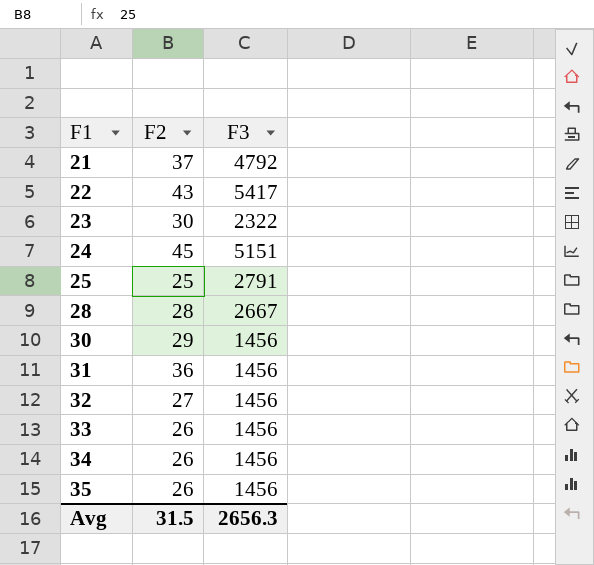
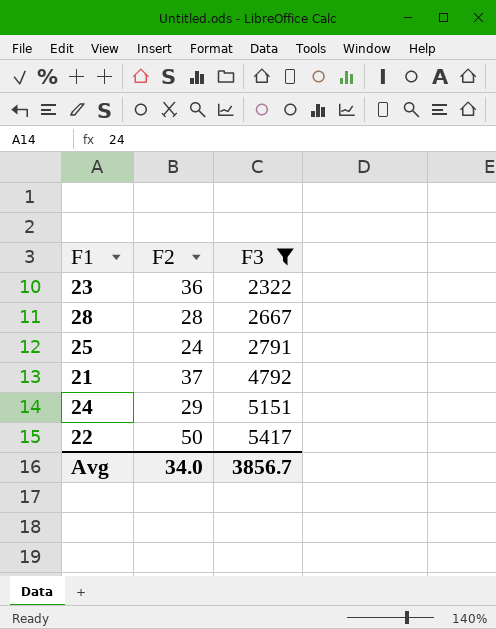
filter: none -> F3 != 1456
row order: F1 ascending -> F3 ascending
23 | F2: 30 -> 36
25 | F2: 25 -> 24
24 | F2: 45 -> 29
22 | F2: 43 -> 50
Avg | F2: 31.5 -> 34.0
Avg | F3: 2656.3 -> 3856.7

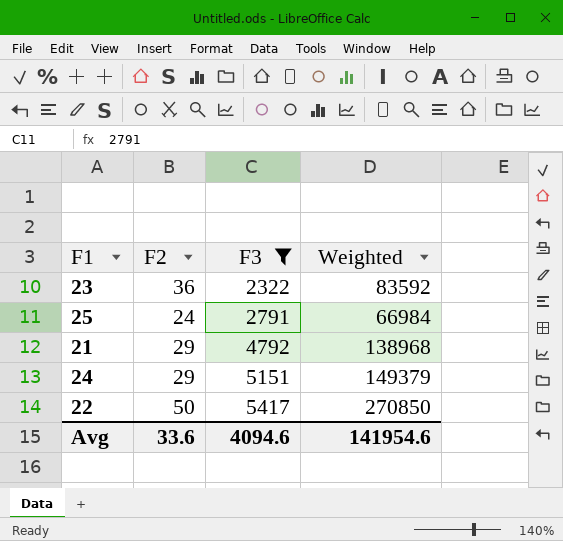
column Weighted | formula: none -> [F2] * [F3]
row 28: 28 | 2667 -> none
21 | F2: 37 -> 29
Avg | F2: 34.0 -> 33.6
Avg | F3: 3856.7 -> 4094.6

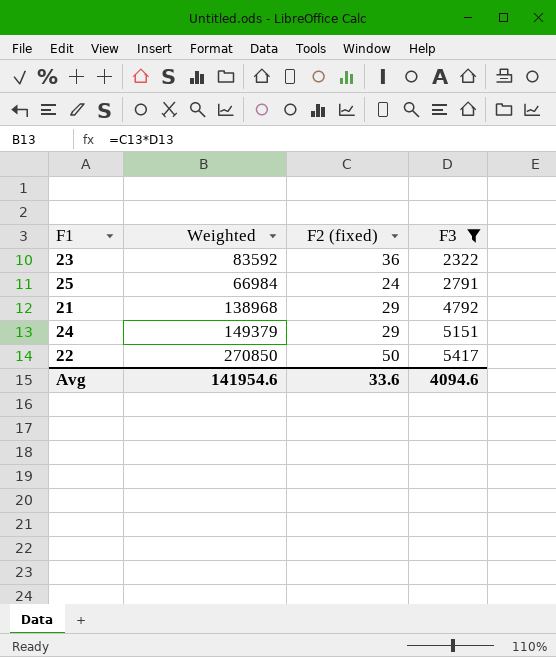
column Weighted | position: 4 -> 2
column name: F2 -> F2 (fixed)

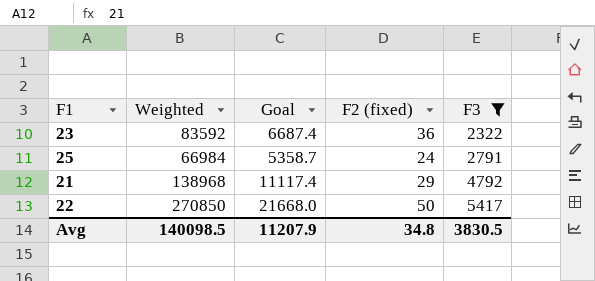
column Goal | formula: none -> [Weighted] * 0.08
row 24: 149379 | 29 | 5151 -> none
Avg | Weighted: 141954.6 -> 140098.5
Avg | F2 (fixed): 33.6 -> 34.8
Avg | F3: 4094.6 -> 3830.5

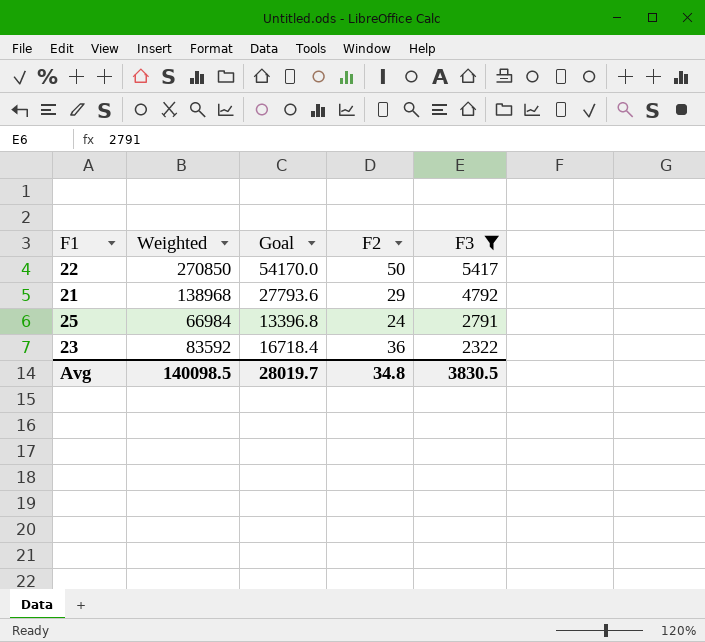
row order: F3 ascending -> F3 descending
column Goal | formula: [Weighted] * 0.08 -> [Weighted] * 0.2
column name: F2 (fixed) -> F2
Avg | Goal: 11207.9 -> 28019.7

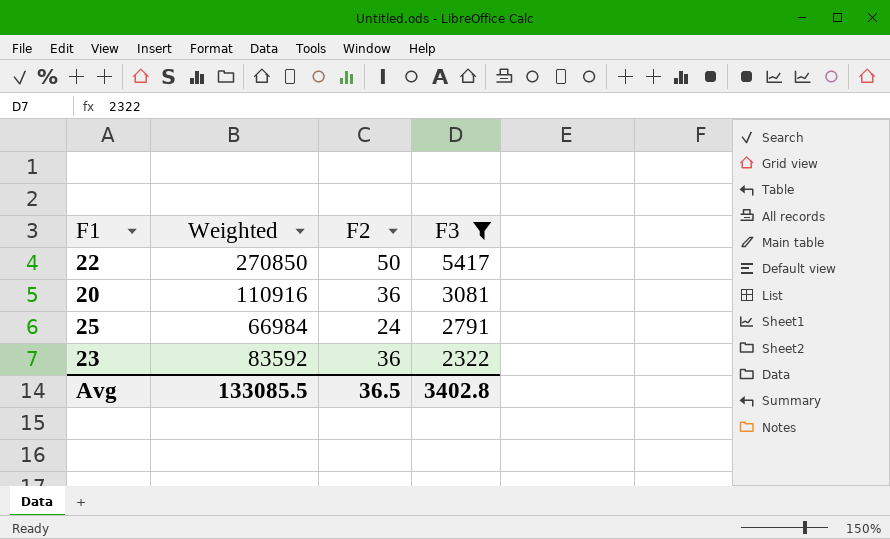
column Goal | formula: [Weighted] * 0.2 -> none
row 21: 138968 | 27793.6 | 29 | 4792 -> none
row 20: none -> 110916 | 36 | 3081
Avg | Weighted: 140098.5 -> 133085.5
Avg | F2: 34.8 -> 36.5
Avg | F3: 3830.5 -> 3402.8

